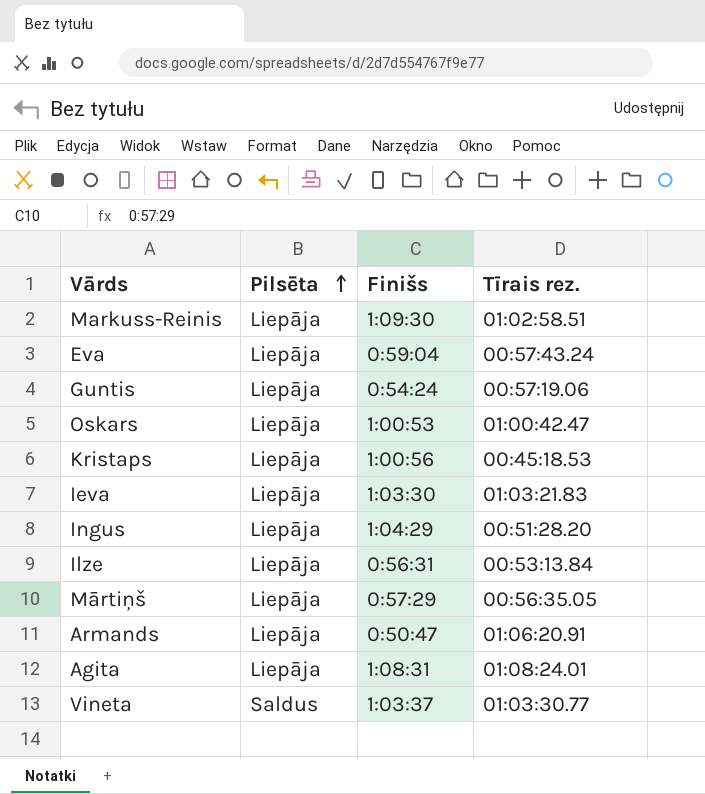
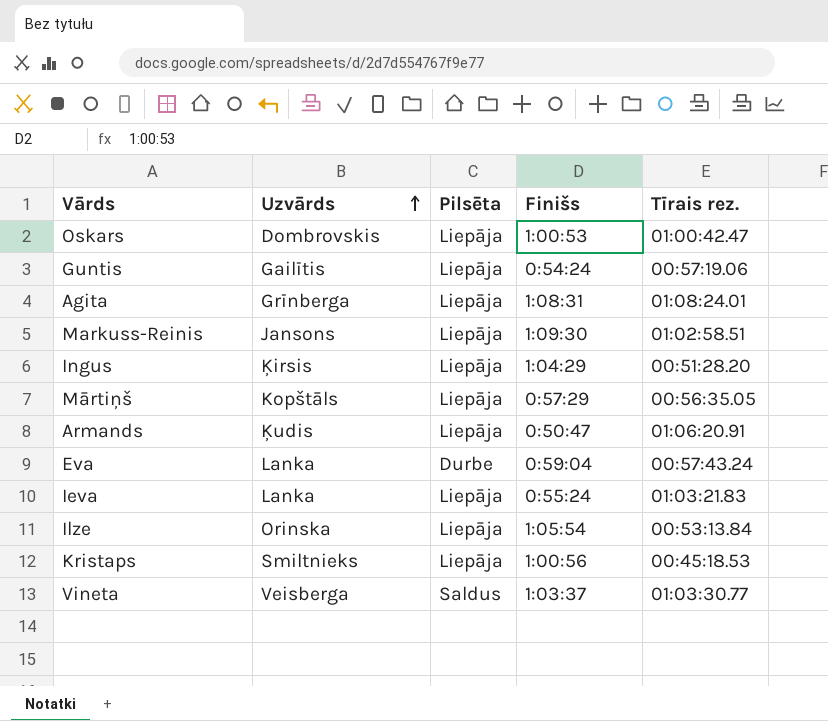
row order: Pilsēta ascending -> Uzvārds ascending
column Uzvārds | position: none -> 2
Eva | Pilsēta: Liepāja -> Durbe
Ieva | Finišs: 1:03:30 -> 0:55:24
Ilze | Finišs: 0:56:31 -> 1:05:54

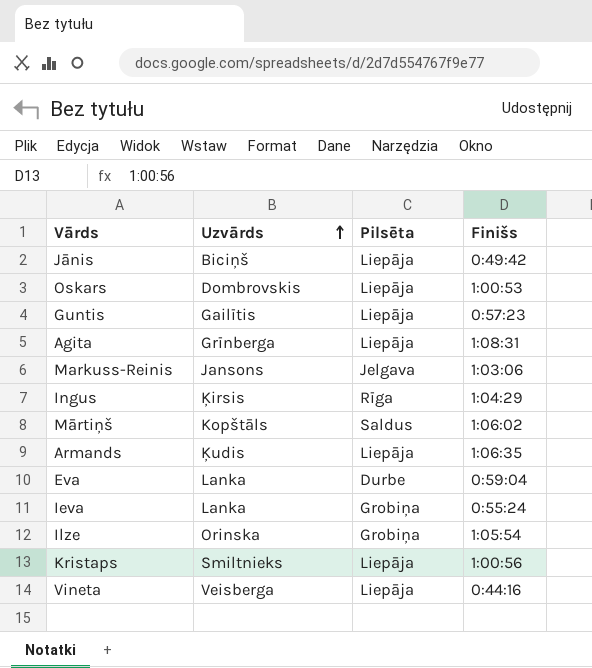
column Tīrais rez. | position: 5 -> none
row Jānis: none -> Biciņš | Liepāja | 0:49:42
Guntis | Finišs: 0:54:24 -> 0:57:23
Markuss-Reinis | Pilsēta: Liepāja -> Jelgava
Markuss-Reinis | Finišs: 1:09:30 -> 1:03:06
Ingus | Pilsēta: Liepāja -> Rīga
Mārtiņš | Pilsēta: Liepāja -> Saldus
Mārtiņš | Finišs: 0:57:29 -> 1:06:02
Armands | Finišs: 0:50:47 -> 1:06:35
Ieva | Pilsēta: Liepāja -> Grobiņa
Ilze | Pilsēta: Liepāja -> Grobiņa
Vineta | Pilsēta: Saldus -> Liepāja
Vineta | Finišs: 1:03:37 -> 0:44:16

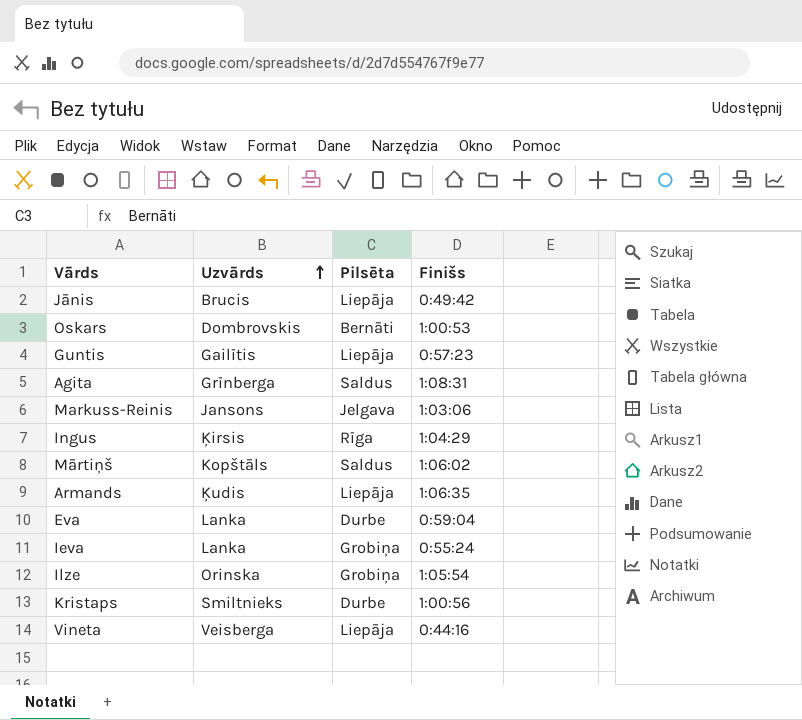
Jānis | Uzvārds: Biciņš -> Brucis
Oskars | Pilsēta: Liepāja -> Bernāti
Agita | Pilsēta: Liepāja -> Saldus
Kristaps | Pilsēta: Liepāja -> Durbe

